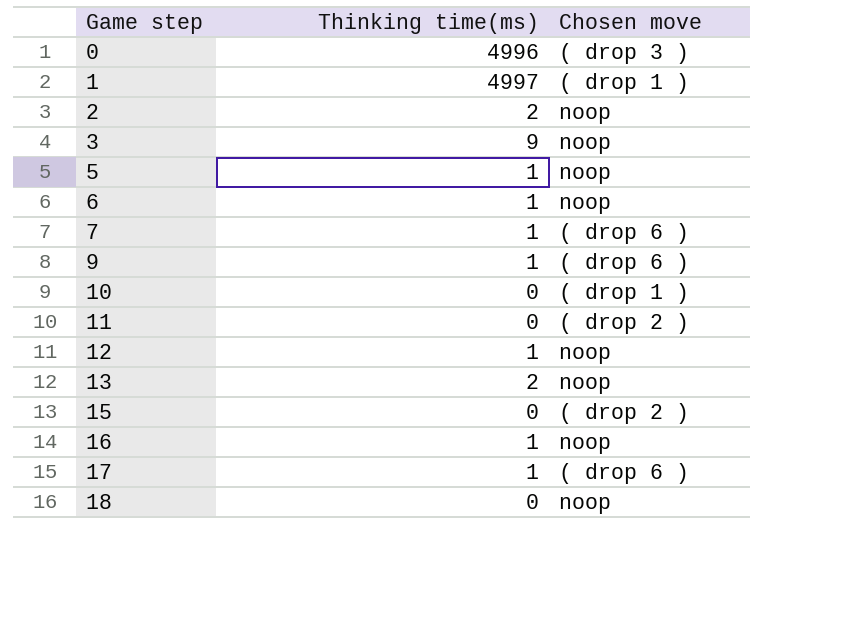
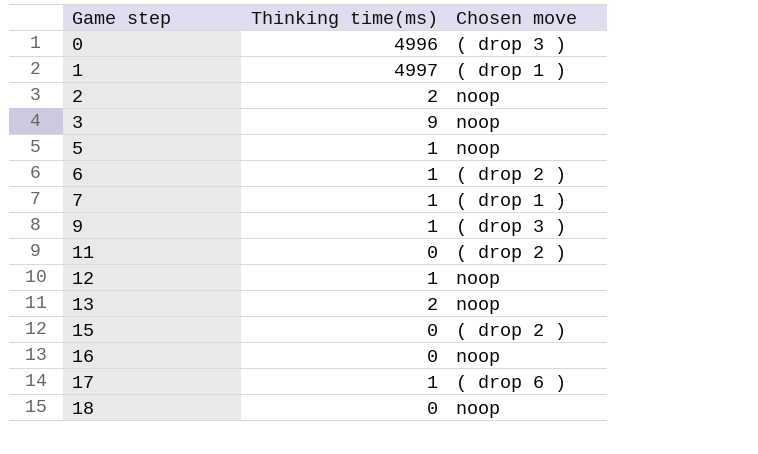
row 10: 0 | ( drop 1 ) -> none
6 | Chosen move: noop -> ( drop 2 )
7 | Chosen move: ( drop 6 ) -> ( drop 1 )
9 | Chosen move: ( drop 6 ) -> ( drop 3 )
16 | Thinking time(ms): 1 -> 0

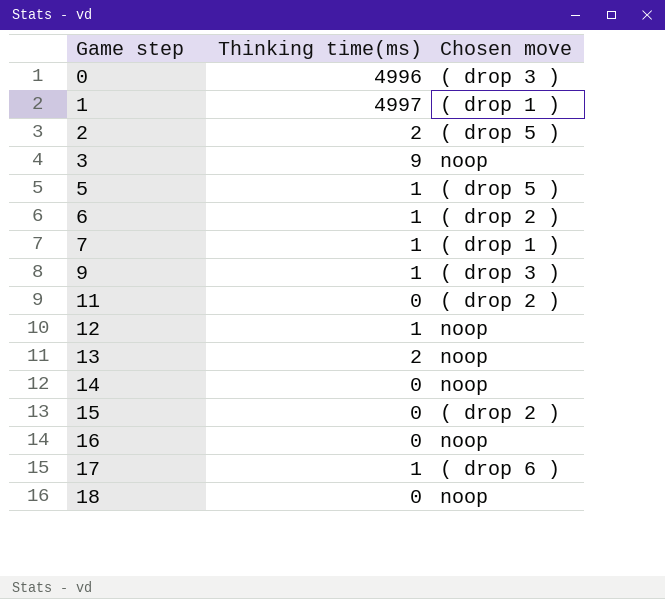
2 | Chosen move: noop -> ( drop 5 )
5 | Chosen move: noop -> ( drop 5 )
row 14: none -> 0 | noop

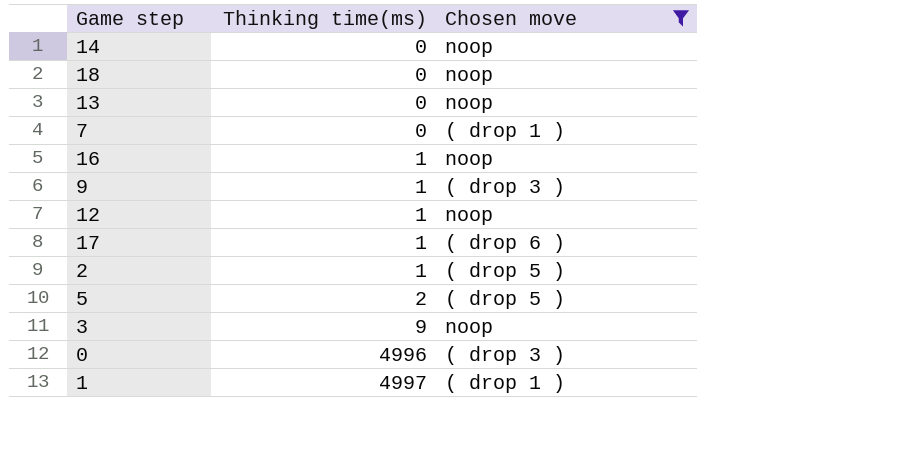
filter: none -> Chosen move != ( drop 2 )
row order: Game step ascending -> Thinking time(ms) ascending
13 | Thinking time(ms): 2 -> 0
7 | Thinking time(ms): 1 -> 0
16 | Thinking time(ms): 0 -> 1
2 | Thinking time(ms): 2 -> 1
5 | Thinking time(ms): 1 -> 2

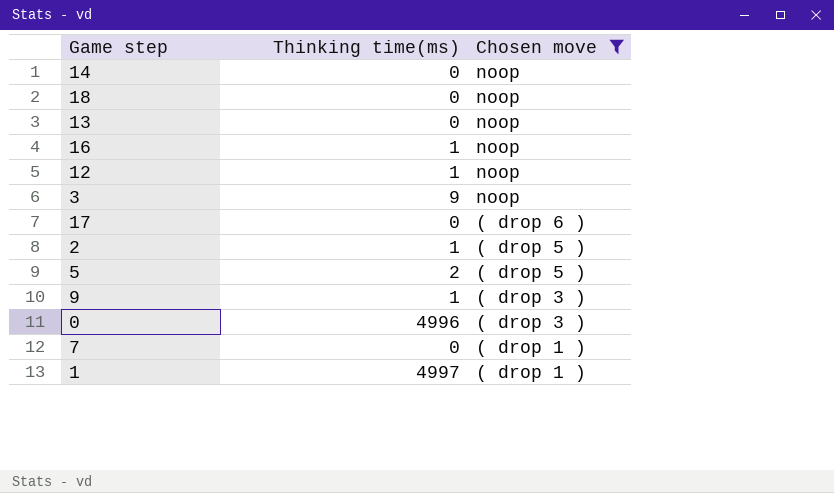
row order: Thinking time(ms) ascending -> Chosen move descending
17 | Thinking time(ms): 1 -> 0

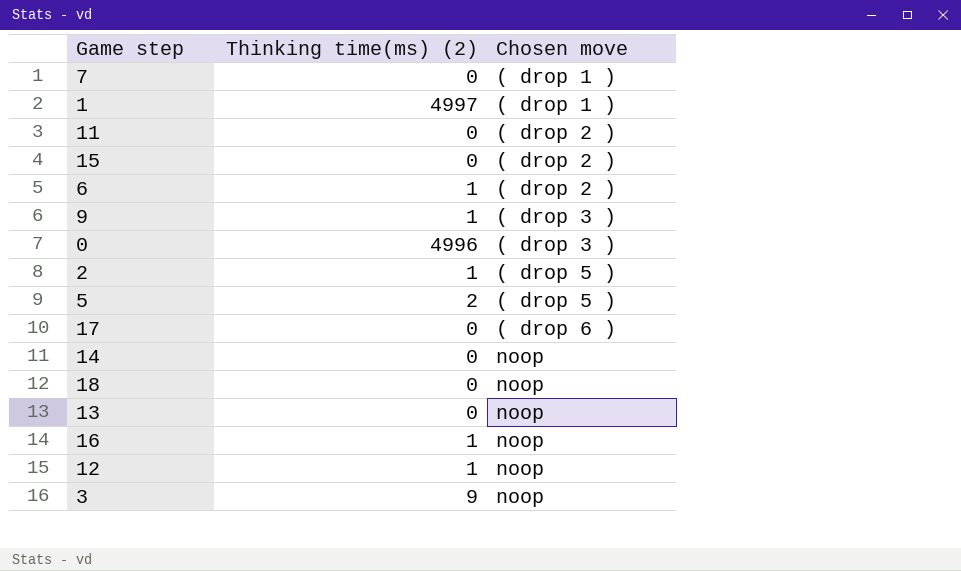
filter: Chosen move != ( drop 2 ) -> none
row order: Chosen move descending -> Chosen move ascending
column name: Thinking time(ms) -> Thinking time(ms) (2)

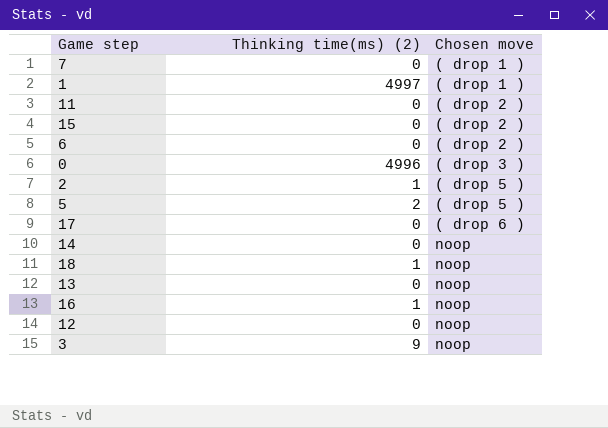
row 9: 1 | ( drop 3 ) -> none
6 | Thinking time(ms) (2): 1 -> 0
18 | Thinking time(ms) (2): 0 -> 1
12 | Thinking time(ms) (2): 1 -> 0

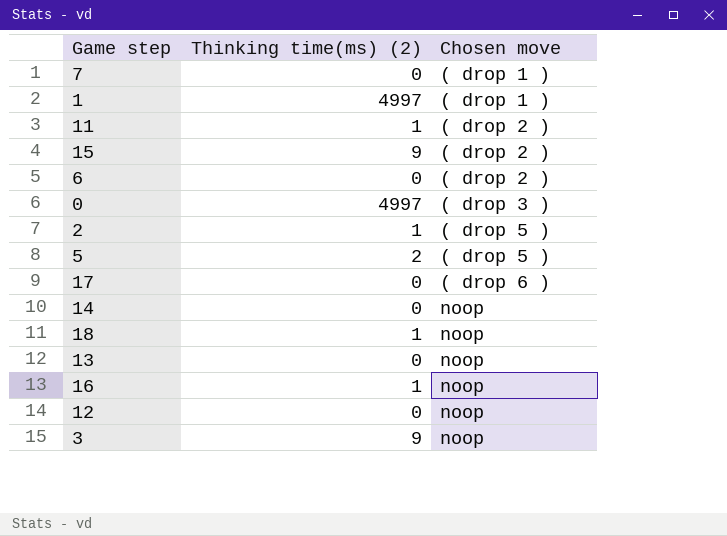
11 | Thinking time(ms) (2): 0 -> 1
15 | Thinking time(ms) (2): 0 -> 9
0 | Thinking time(ms) (2): 4996 -> 4997

